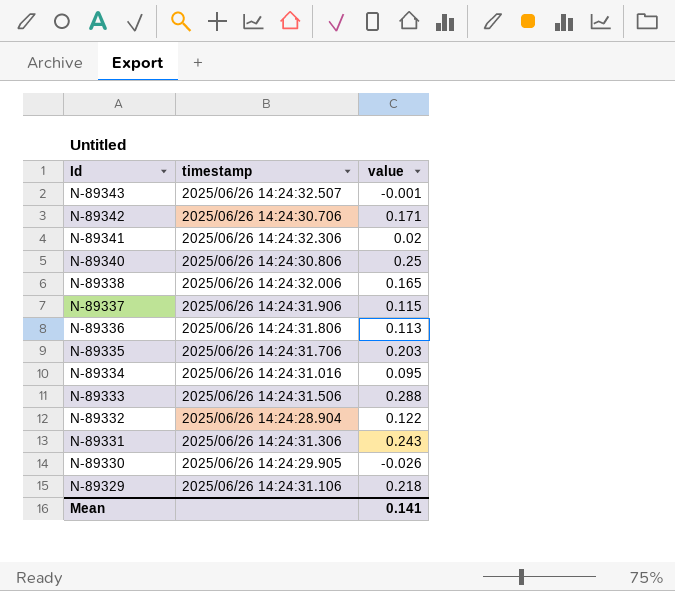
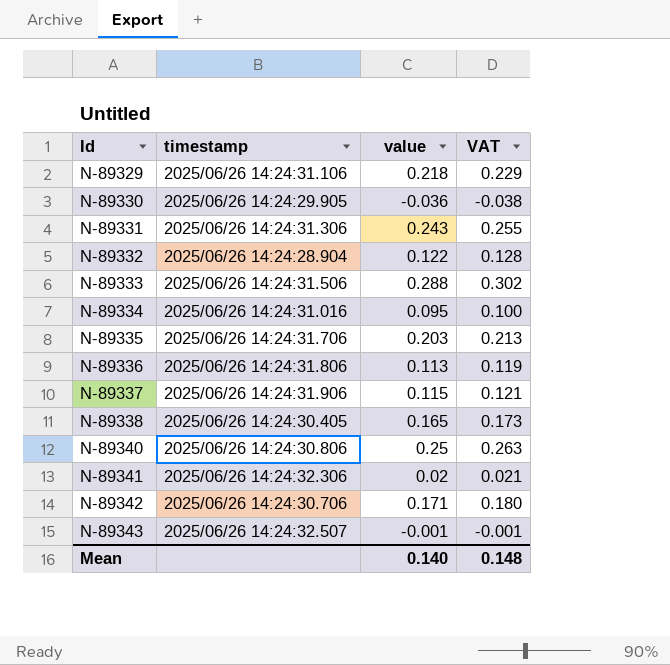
row order: Id descending -> Id ascending
column VAT | formula: none -> [value] * 1.05
N-89330 | value: -0.026 -> -0.036
N-89338 | timestamp: 2025/06/26 14:24:32.006 -> 2025/06/26 14:24:30.405
Mean | value: 0.141 -> 0.140

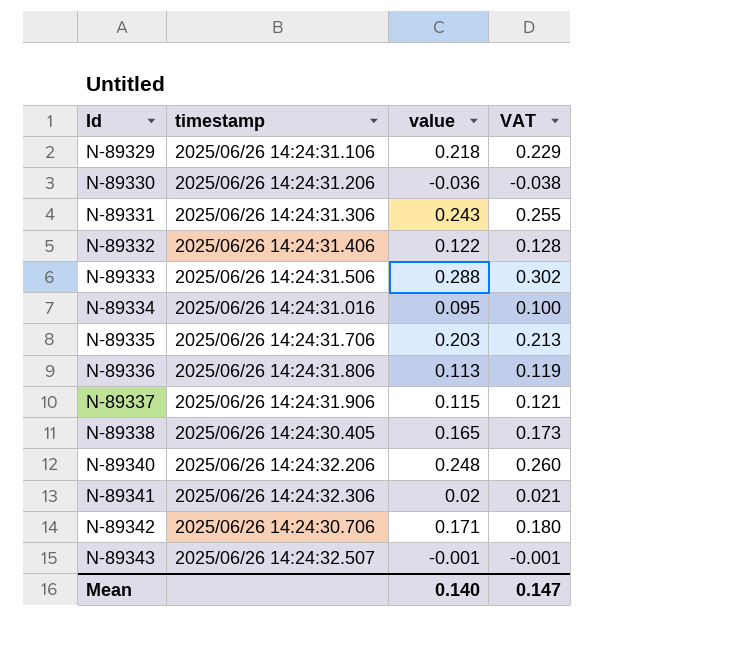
N-89330 | timestamp: 2025/06/26 14:24:29.905 -> 2025/06/26 14:24:31.206
N-89332 | timestamp: 2025/06/26 14:24:28.904 -> 2025/06/26 14:24:31.406
N-89340 | timestamp: 2025/06/26 14:24:30.806 -> 2025/06/26 14:24:32.206
N-89340 | value: 0.25 -> 0.248
N-89340 | VAT: 0.263 -> 0.260
Mean | VAT: 0.148 -> 0.147

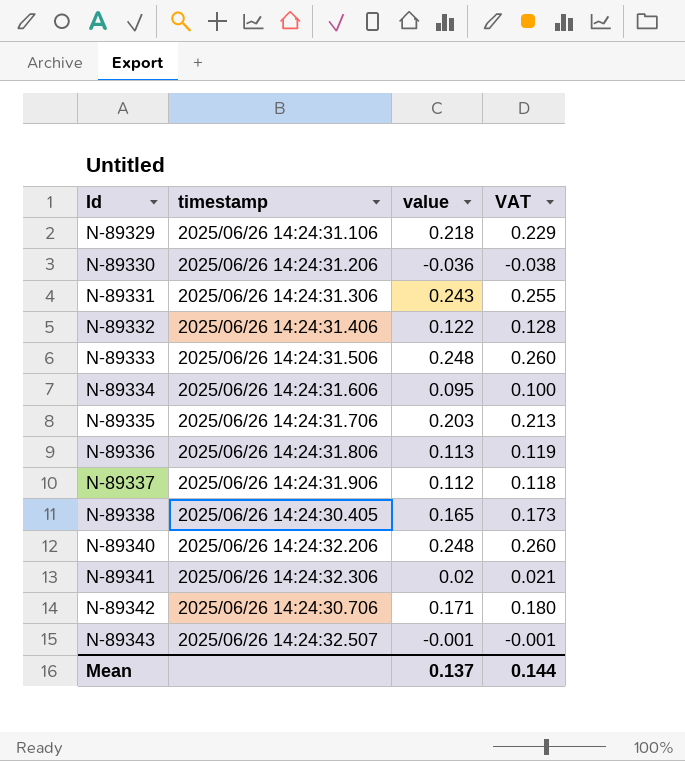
N-89333 | value: 0.288 -> 0.248
N-89333 | VAT: 0.302 -> 0.260
N-89334 | timestamp: 2025/06/26 14:24:31.016 -> 2025/06/26 14:24:31.606
N-89337 | value: 0.115 -> 0.112
N-89337 | VAT: 0.121 -> 0.118
Mean | value: 0.140 -> 0.137
Mean | VAT: 0.147 -> 0.144

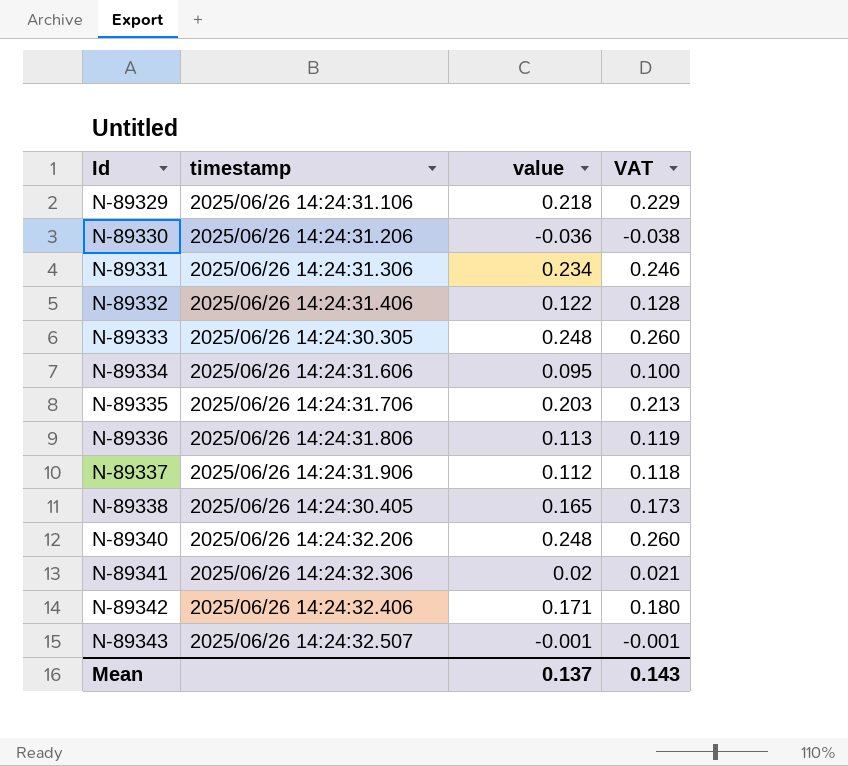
N-89331 | value: 0.243 -> 0.234
N-89331 | VAT: 0.255 -> 0.246
N-89333 | timestamp: 2025/06/26 14:24:31.506 -> 2025/06/26 14:24:30.305
N-89342 | timestamp: 2025/06/26 14:24:30.706 -> 2025/06/26 14:24:32.406
Mean | VAT: 0.144 -> 0.143

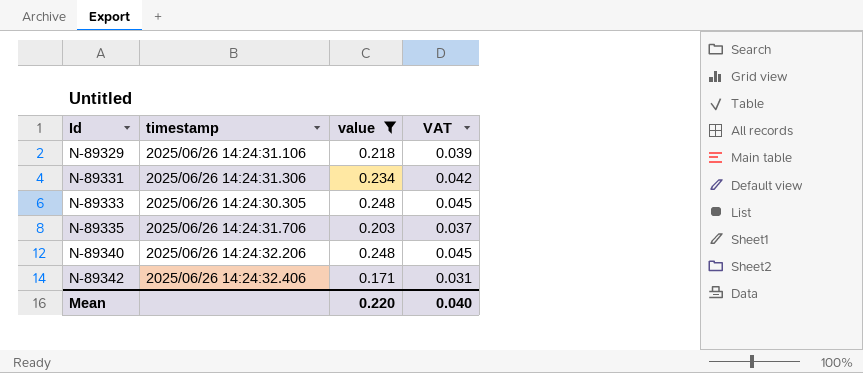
filter: none -> value >= 0.171
column VAT | formula: [value] * 1.05 -> [value] * 0.18
Mean | value: 0.137 -> 0.220
Mean | VAT: 0.143 -> 0.040

